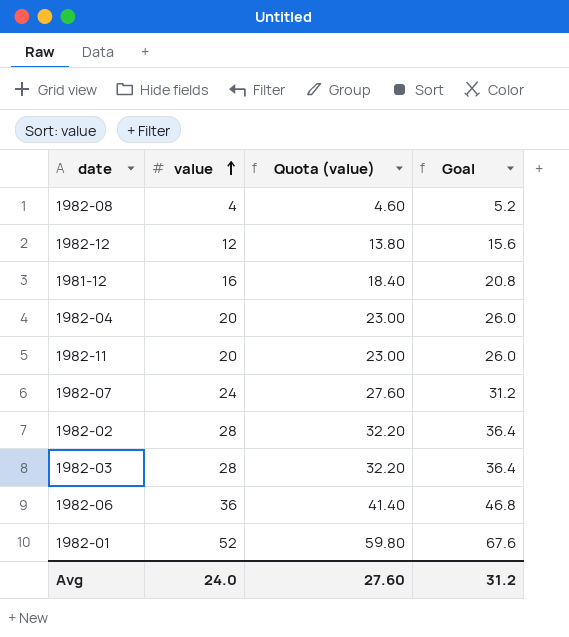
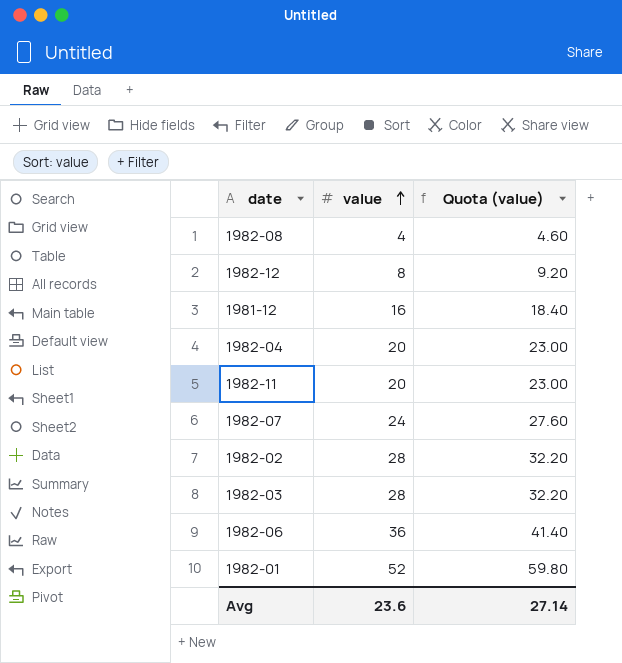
column Goal | formula: [value] * 1.3 -> none
1982-12 | value: 12 -> 8
1982-12 | Quota (value): 13.80 -> 9.20
Avg | value: 24.0 -> 23.6
Avg | Quota (value): 27.60 -> 27.14

